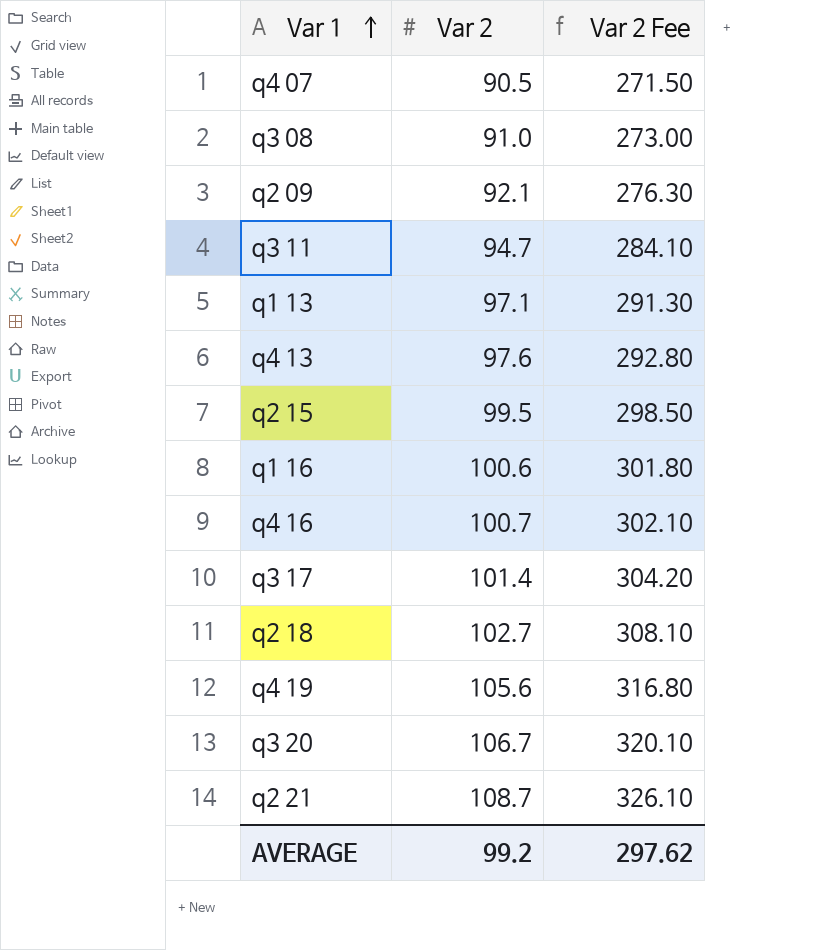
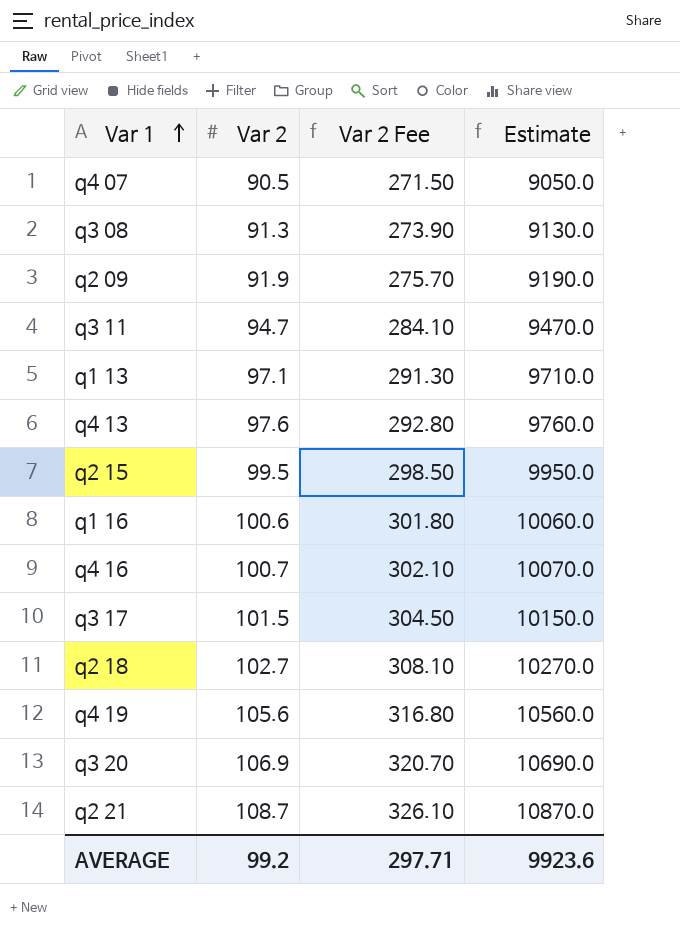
column Estimate | formula: none -> [Var 2] * 100
q3 08 | Var 2: 91.0 -> 91.3
q3 08 | Var 2 Fee: 273.00 -> 273.90
q2 09 | Var 2: 92.1 -> 91.9
q2 09 | Var 2 Fee: 276.30 -> 275.70
q3 17 | Var 2: 101.4 -> 101.5
q3 17 | Var 2 Fee: 304.20 -> 304.50
q3 20 | Var 2: 106.7 -> 106.9
q3 20 | Var 2 Fee: 320.10 -> 320.70
AVERAGE | Var 2 Fee: 297.62 -> 297.71

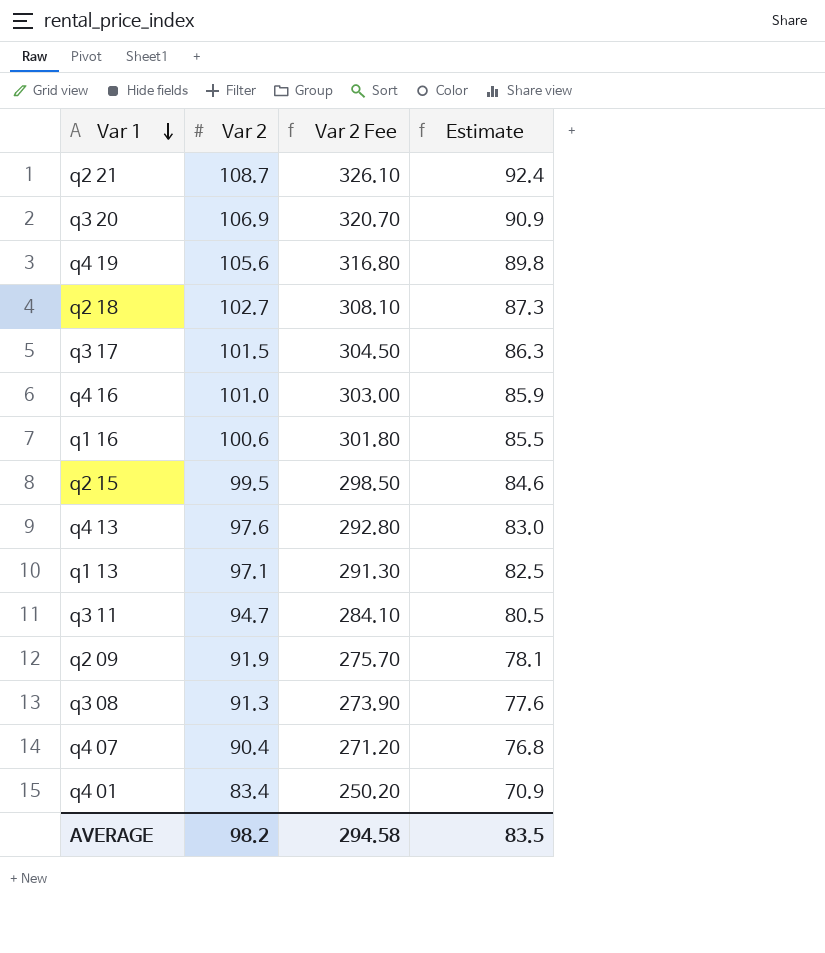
row order: Var 1 ascending -> Var 1 descending
column Estimate | formula: [Var 2] * 100 -> [Var 2] * 0.85
q4 16 | Var 2: 100.7 -> 101.0
q4 16 | Var 2 Fee: 302.10 -> 303.00
q4 07 | Var 2: 90.5 -> 90.4
q4 07 | Var 2 Fee: 271.50 -> 271.20
row q4 01: none -> 83.4 | 250.20 | 70.9
AVERAGE | Var 2: 99.2 -> 98.2
AVERAGE | Var 2 Fee: 297.71 -> 294.58
AVERAGE | Estimate: 9923.6 -> 83.5

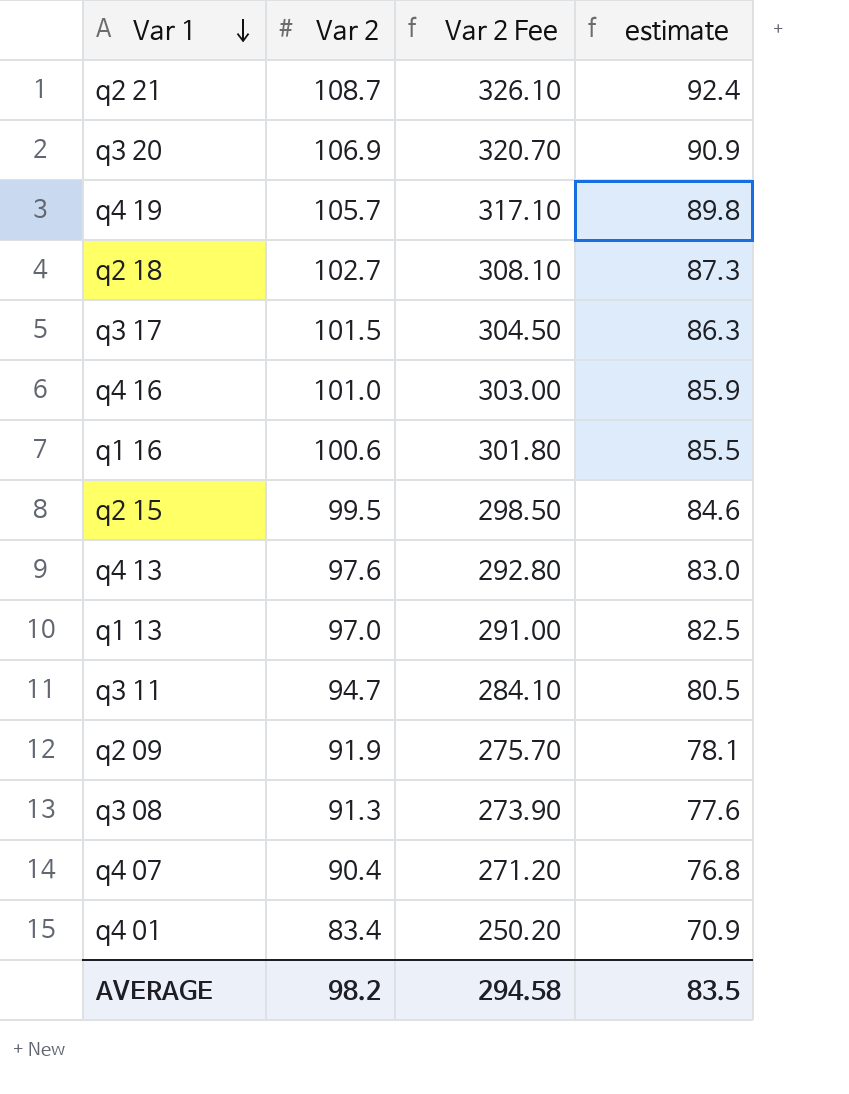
column name: Estimate -> estimate
q4 19 | Var 2: 105.6 -> 105.7
q4 19 | Var 2 Fee: 316.80 -> 317.10
q1 13 | Var 2: 97.1 -> 97.0
q1 13 | Var 2 Fee: 291.30 -> 291.00

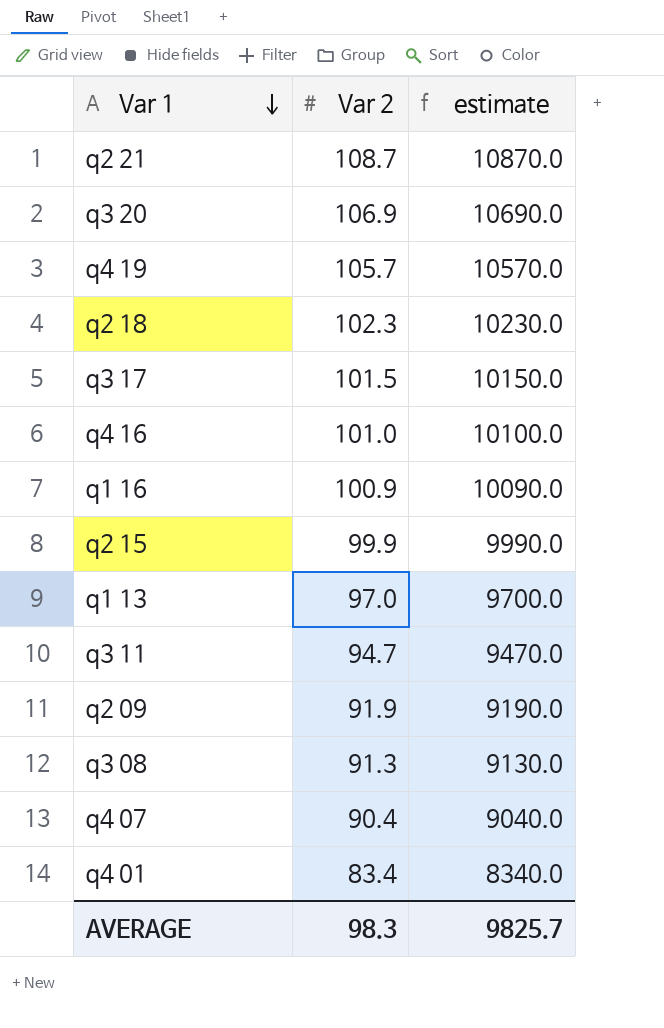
column Var 2 Fee | formula: [Var 2] * 3 -> none
column estimate | formula: [Var 2] * 0.85 -> [Var 2] * 100
row q4 13: 97.6 | 292.80 | 83.0 -> none
q2 18 | Var 2: 102.7 -> 102.3
q1 16 | Var 2: 100.6 -> 100.9
q2 15 | Var 2: 99.5 -> 99.9
AVERAGE | Var 2: 98.2 -> 98.3
AVERAGE | estimate: 83.5 -> 9825.7

